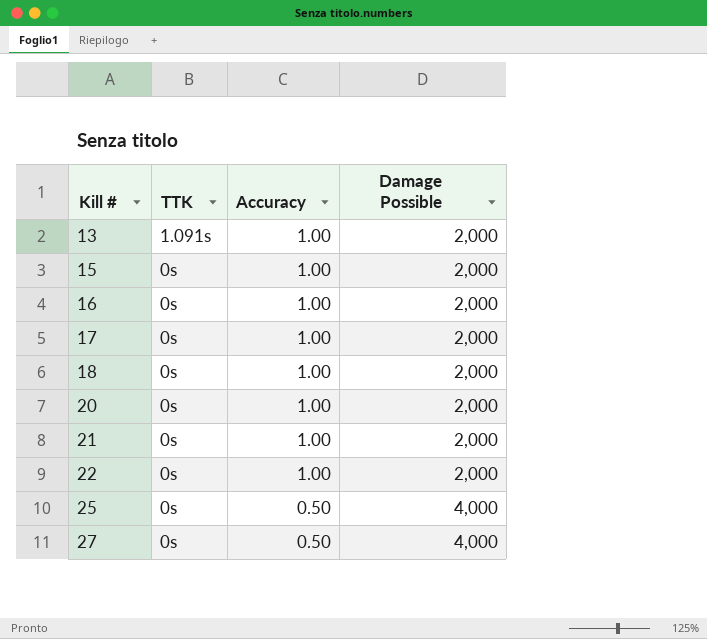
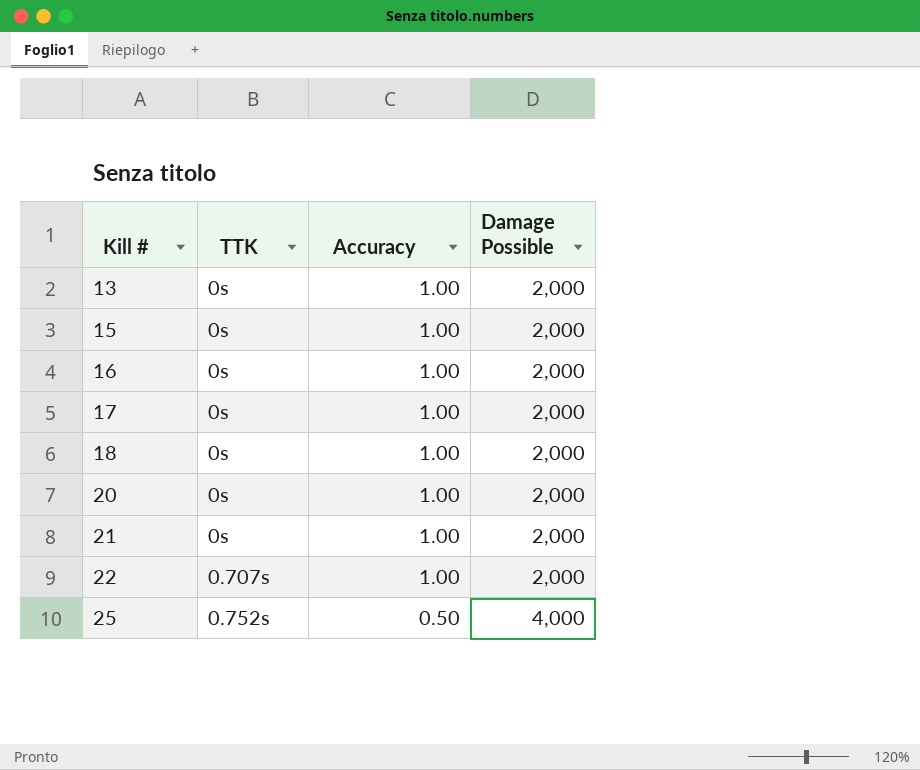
row 27: 0s | 0.50 | 4,000 -> none
13 | TTK: 1.091s -> 0s
22 | TTK: 0s -> 0.707s
25 | TTK: 0s -> 0.752s

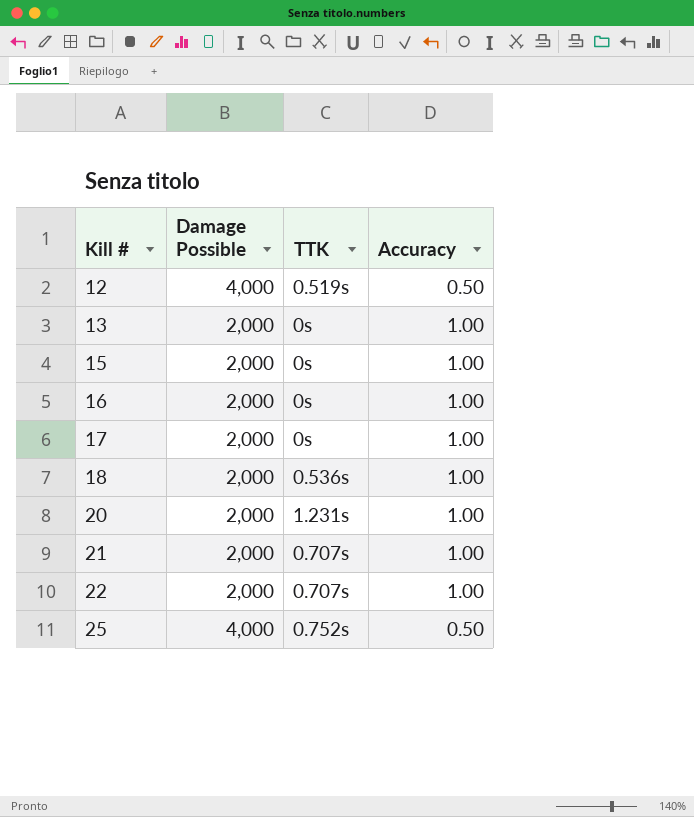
column Damage Possible | position: 4 -> 2
row 12: none -> 4,000 | 0.519s | 0.50
18 | TTK: 0s -> 0.536s
20 | TTK: 0s -> 1.231s
21 | TTK: 0s -> 0.707s

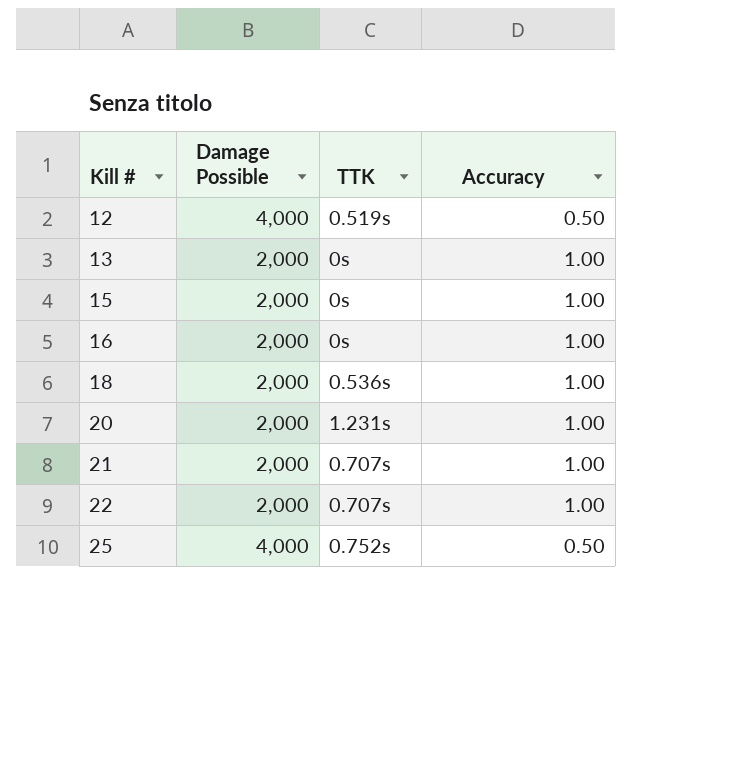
row 17: 2,000 | 0s | 1.00 -> none

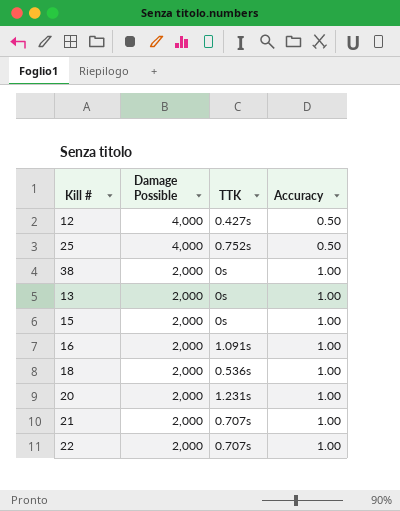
row order: Kill # ascending -> Damage Possible descending
12 | TTK: 0.519s -> 0.427s
row 38: none -> 2,000 | 0s | 1.00
16 | TTK: 0s -> 1.091s

